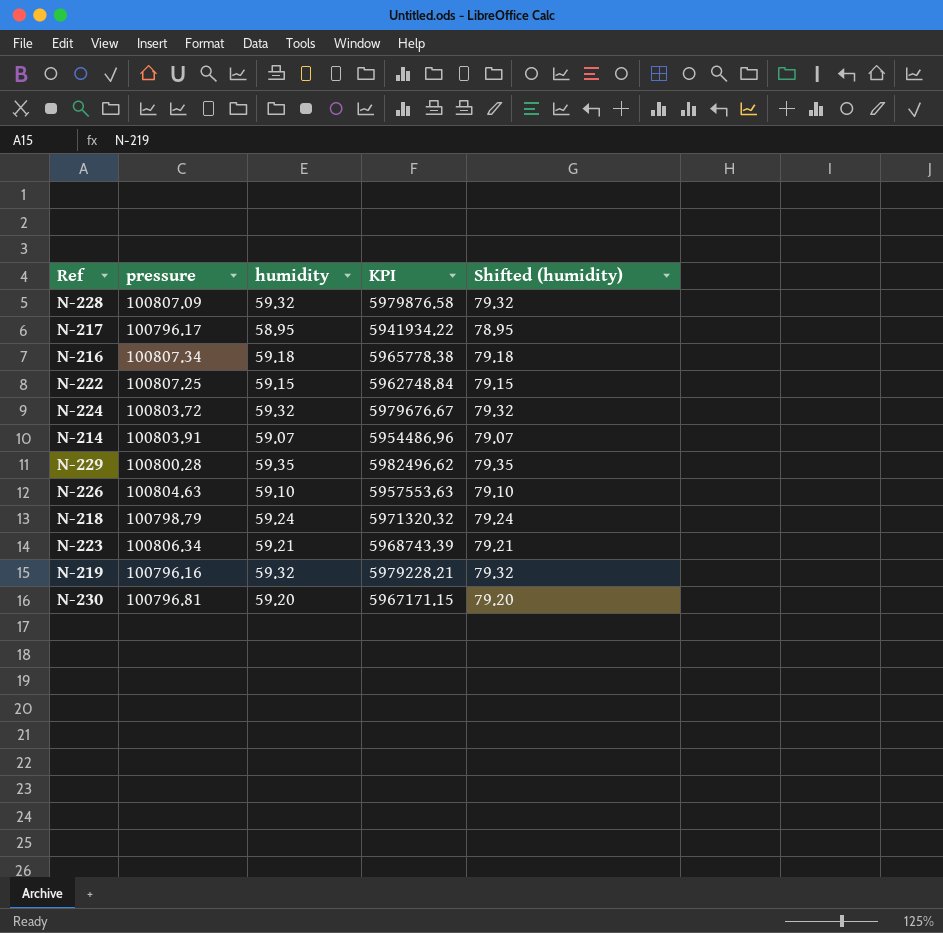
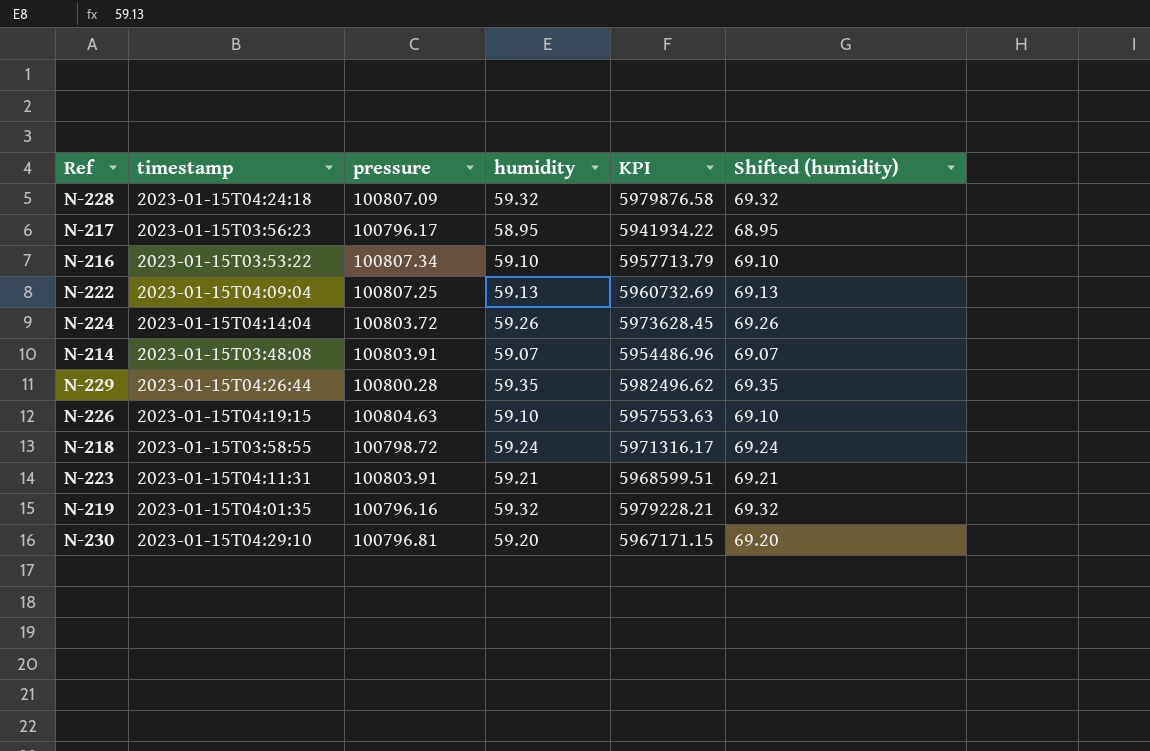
column timestamp | position: none -> 2
column Shifted (humidity) | formula: [humidity] + 20 -> [humidity] + 10
N-216 | humidity: 59.18 -> 59.10
N-216 | KPI: 5965778.38 -> 5957713.79
N-222 | humidity: 59.15 -> 59.13
N-222 | KPI: 5962748.84 -> 5960732.69
N-224 | humidity: 59.32 -> 59.26
N-224 | KPI: 5979676.67 -> 5973628.45
N-218 | pressure: 100798.79 -> 100798.72
N-218 | KPI: 5971320.32 -> 5971316.17
N-223 | pressure: 100806.34 -> 100803.91
N-223 | KPI: 5968743.39 -> 5968599.51

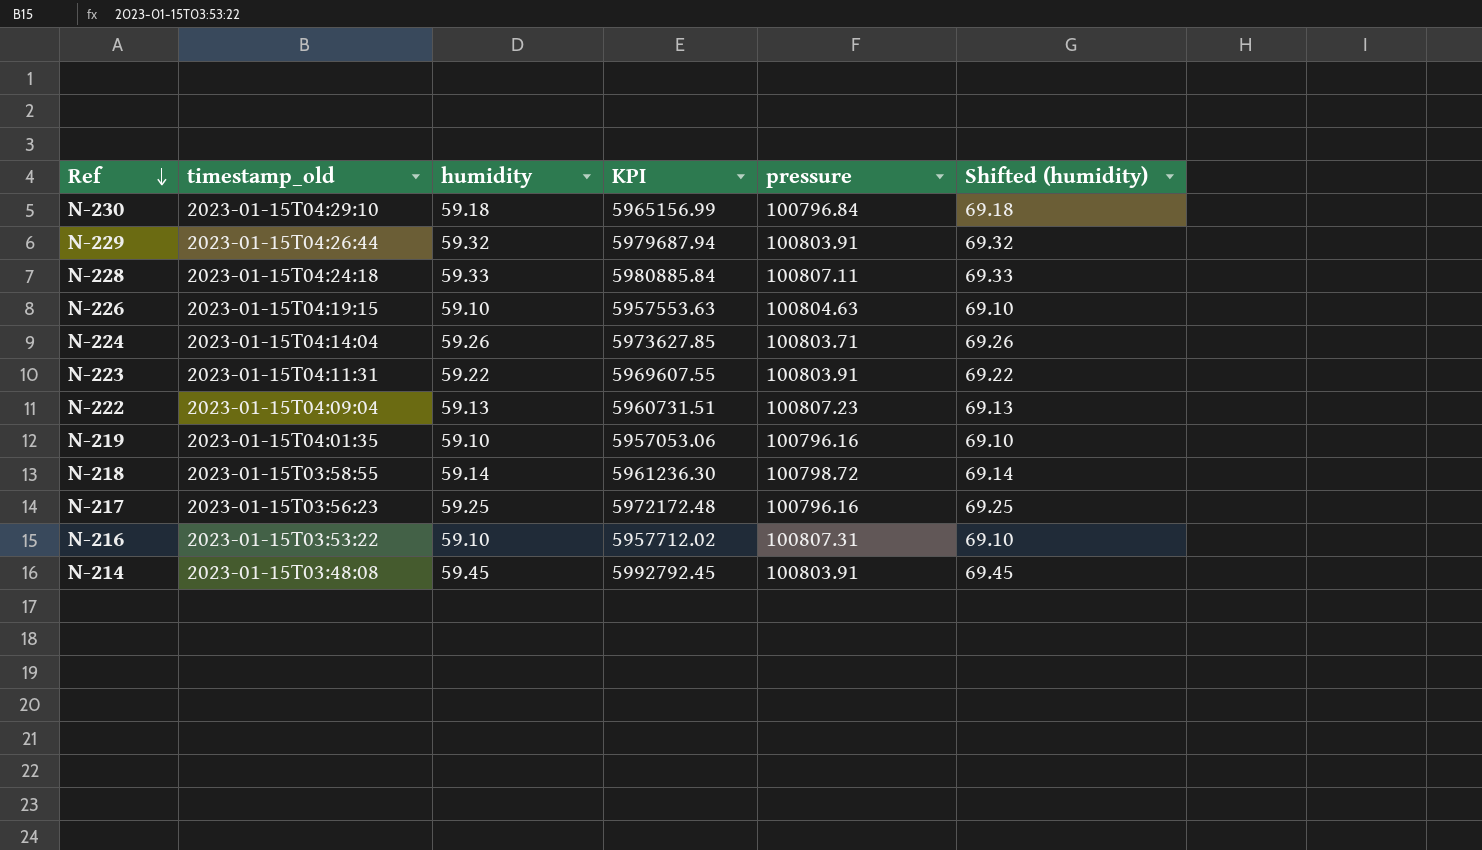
row order: none -> Ref descending
column name: timestamp -> timestamp_old
column pressure | position: 3 -> 5
N-230 | humidity: 59.20 -> 59.18
N-230 | KPI: 5967171.15 -> 5965156.99
N-230 | pressure: 100796.81 -> 100796.84
N-230 | Shifted (humidity): 69.20 -> 69.18
N-229 | humidity: 59.35 -> 59.32
N-229 | KPI: 5982496.62 -> 5979687.94
N-229 | pressure: 100800.28 -> 100803.91
N-229 | Shifted (humidity): 69.35 -> 69.32
N-228 | humidity: 59.32 -> 59.33
N-228 | KPI: 5979876.58 -> 5980885.84
N-228 | pressure: 100807.09 -> 100807.11
N-228 | Shifted (humidity): 69.32 -> 69.33
N-224 | KPI: 5973628.45 -> 5973627.85
N-224 | pressure: 100803.72 -> 100803.71
N-223 | humidity: 59.21 -> 59.22
N-223 | KPI: 5968599.51 -> 5969607.55
N-223 | Shifted (humidity): 69.21 -> 69.22
N-222 | KPI: 5960732.69 -> 5960731.51
N-222 | pressure: 100807.25 -> 100807.23
N-219 | humidity: 59.32 -> 59.10
N-219 | KPI: 5979228.21 -> 5957053.06
N-219 | Shifted (humidity): 69.32 -> 69.10
N-218 | humidity: 59.24 -> 59.14
N-218 | KPI: 5971316.17 -> 5961236.30
N-218 | Shifted (humidity): 69.24 -> 69.14
N-217 | humidity: 58.95 -> 59.25
N-217 | KPI: 5941934.22 -> 5972172.48
N-217 | pressure: 100796.17 -> 100796.16
N-217 | Shifted (humidity): 68.95 -> 69.25
N-216 | KPI: 5957713.79 -> 5957712.02
N-216 | pressure: 100807.34 -> 100807.31
N-214 | humidity: 59.07 -> 59.45
N-214 | KPI: 5954486.96 -> 5992792.45
N-214 | Shifted (humidity): 69.07 -> 69.45

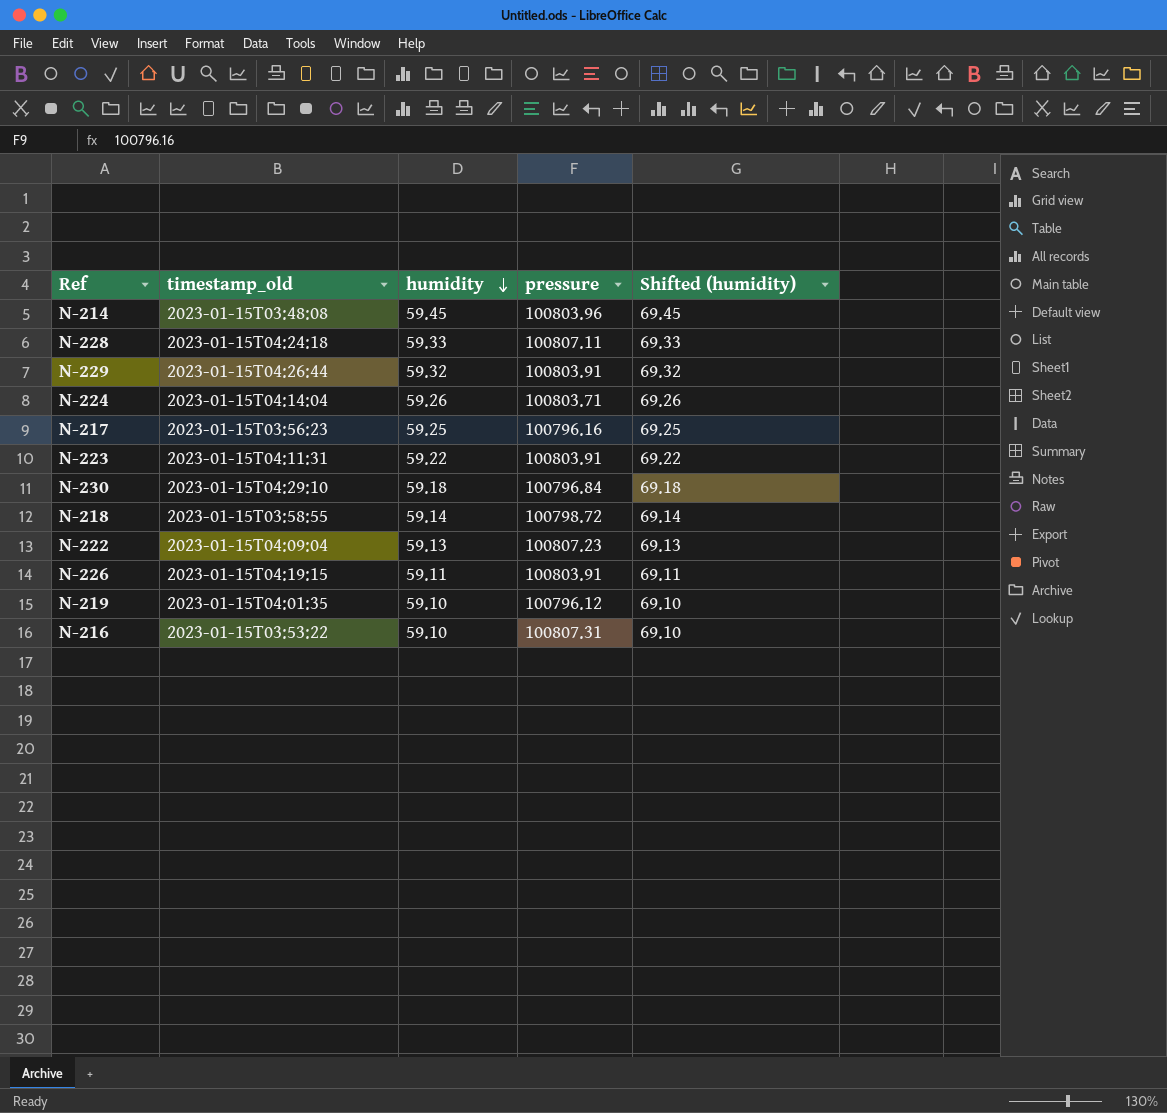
row order: Ref descending -> humidity descending
column KPI | formula: [humidity] * [pressure] -> none
N-214 | pressure: 100803.91 -> 100803.96
N-226 | humidity: 59.10 -> 59.11
N-226 | pressure: 100804.63 -> 100803.91
N-226 | Shifted (humidity): 69.10 -> 69.11
N-219 | pressure: 100796.16 -> 100796.12

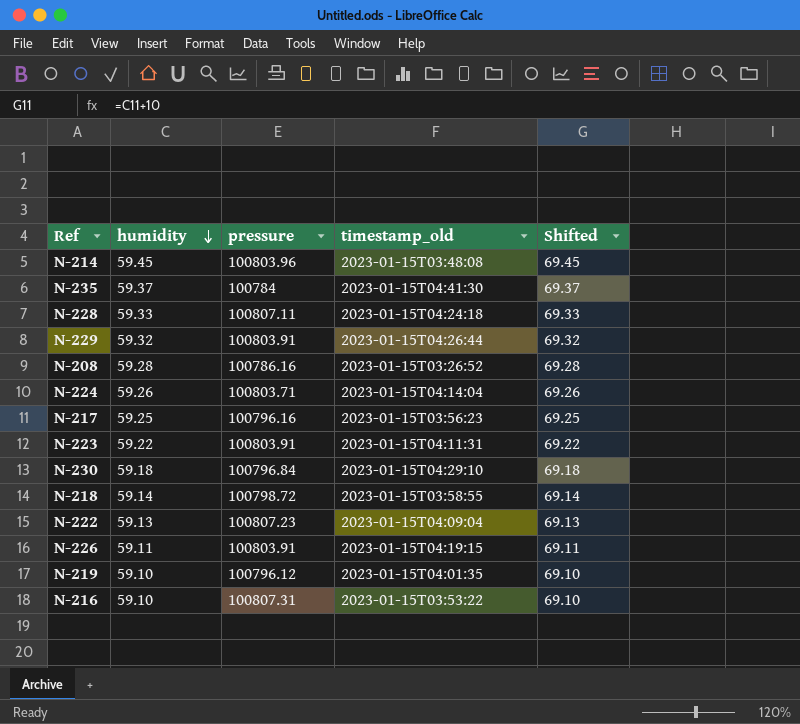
column timestamp_old | position: 2 -> 4
column name: Shifted (humidity) -> Shifted
row N-235: none -> 59.37 | 100784 | 2023-01-15T04:41:30 | 69.37
row N-208: none -> 59.28 | 100786.16 | 2023-01-15T03:26:52 | 69.28

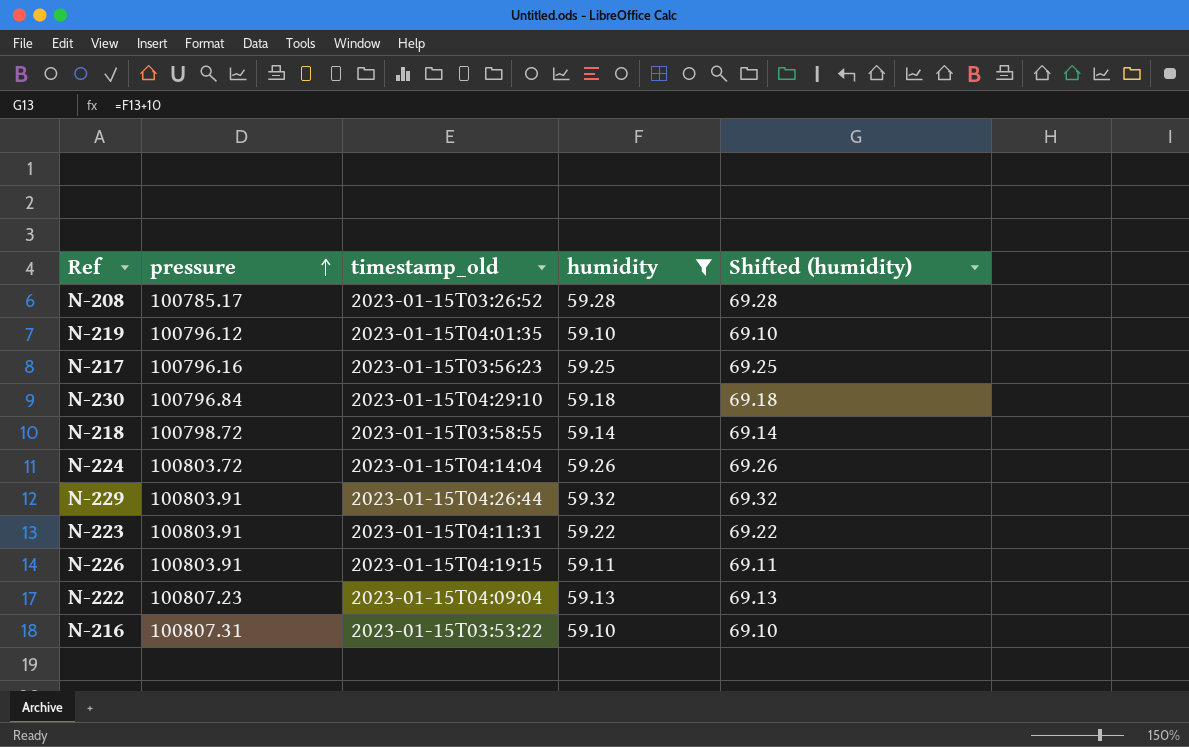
filter: none -> humidity <= 59.32
row order: humidity descending -> pressure ascending
column humidity | position: 2 -> 4
column name: Shifted -> Shifted (humidity)
N-208 | pressure: 100786.16 -> 100785.17
N-224 | pressure: 100803.71 -> 100803.72

